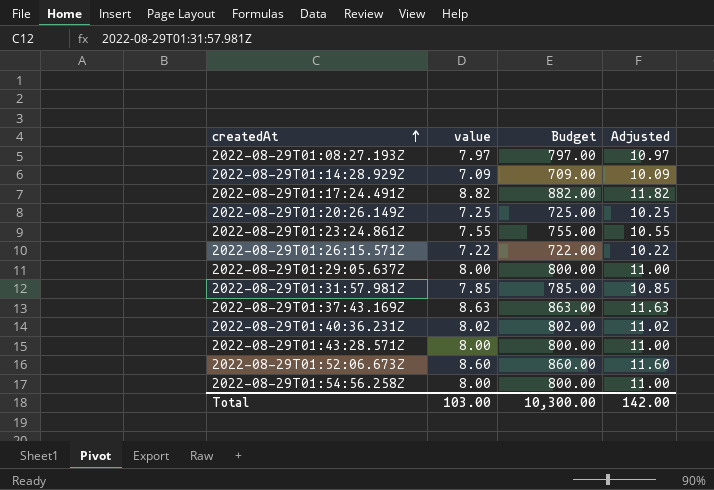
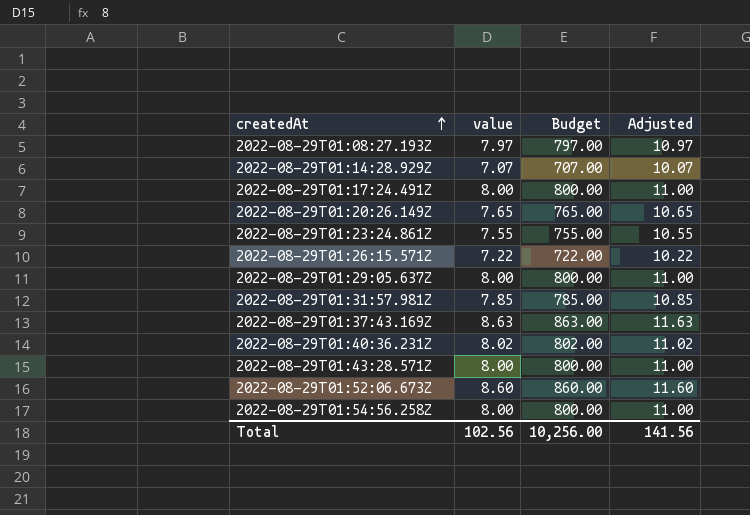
2022-08-29T01:14:28.929Z | value: 7.09 -> 7.07
2022-08-29T01:14:28.929Z | Budget: 709.00 -> 707.00
2022-08-29T01:14:28.929Z | Adjusted: 10.09 -> 10.07
2022-08-29T01:17:24.491Z | value: 8.82 -> 8.00
2022-08-29T01:17:24.491Z | Budget: 882.00 -> 800.00
2022-08-29T01:17:24.491Z | Adjusted: 11.82 -> 11.00
2022-08-29T01:20:26.149Z | value: 7.25 -> 7.65
2022-08-29T01:20:26.149Z | Budget: 725.00 -> 765.00
2022-08-29T01:20:26.149Z | Adjusted: 10.25 -> 10.65
Total | value: 103.00 -> 102.56
Total | Budget: 10,300.00 -> 10,256.00
Total | Adjusted: 142.00 -> 141.56

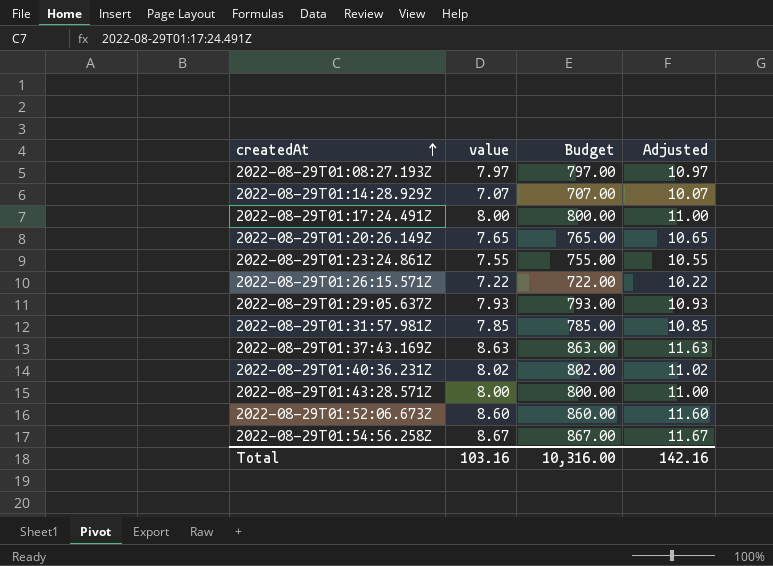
2022-08-29T01:29:05.637Z | value: 8.00 -> 7.93
2022-08-29T01:29:05.637Z | Budget: 800.00 -> 793.00
2022-08-29T01:29:05.637Z | Adjusted: 11.00 -> 10.93
2022-08-29T01:54:56.258Z | value: 8.00 -> 8.67
2022-08-29T01:54:56.258Z | Budget: 800.00 -> 867.00
2022-08-29T01:54:56.258Z | Adjusted: 11.00 -> 11.67
Total | value: 102.56 -> 103.16
Total | Budget: 10,256.00 -> 10,316.00
Total | Adjusted: 141.56 -> 142.16

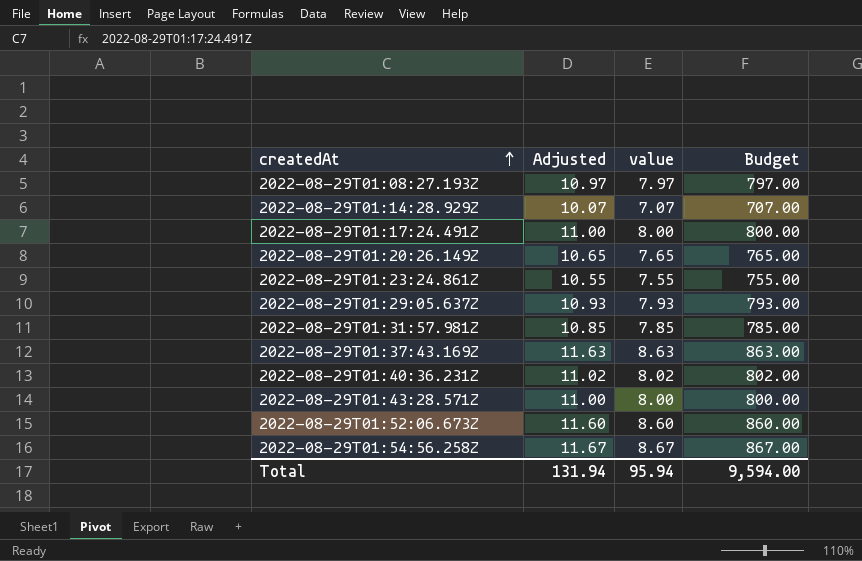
column Adjusted | position: 4 -> 2
row 2022-08-29T01:26:15.571Z: 7.22 | 722.00 | 10.22 -> none
Total | Adjusted: 142.16 -> 131.94
Total | value: 103.16 -> 95.94
Total | Budget: 10,316.00 -> 9,594.00

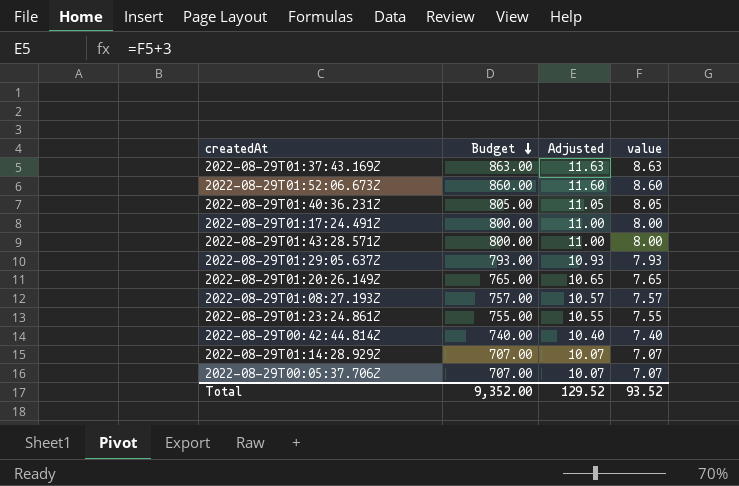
row order: createdAt ascending -> Budget descending
column Budget | position: 4 -> 2
row 2022-08-29T01:31:57.981Z: 10.85 | 7.85 | 785.00 -> none
row 2022-08-29T01:54:56.258Z: 11.67 | 8.67 | 867.00 -> none
2022-08-29T01:40:36.231Z | Budget: 802.00 -> 805.00
2022-08-29T01:40:36.231Z | Adjusted: 11.02 -> 11.05
2022-08-29T01:40:36.231Z | value: 8.02 -> 8.05
2022-08-29T01:08:27.193Z | Budget: 797.00 -> 757.00
2022-08-29T01:08:27.193Z | Adjusted: 10.97 -> 10.57
2022-08-29T01:08:27.193Z | value: 7.97 -> 7.57
row 2022-08-29T00:42:44.814Z: none -> 740.00 | 10.40 | 7.40
row 2022-08-29T00:05:37.706Z: none -> 707.00 | 10.07 | 7.07
Total | Budget: 9,594.00 -> 9,352.00
Total | Adjusted: 131.94 -> 129.52
Total | value: 95.94 -> 93.52

